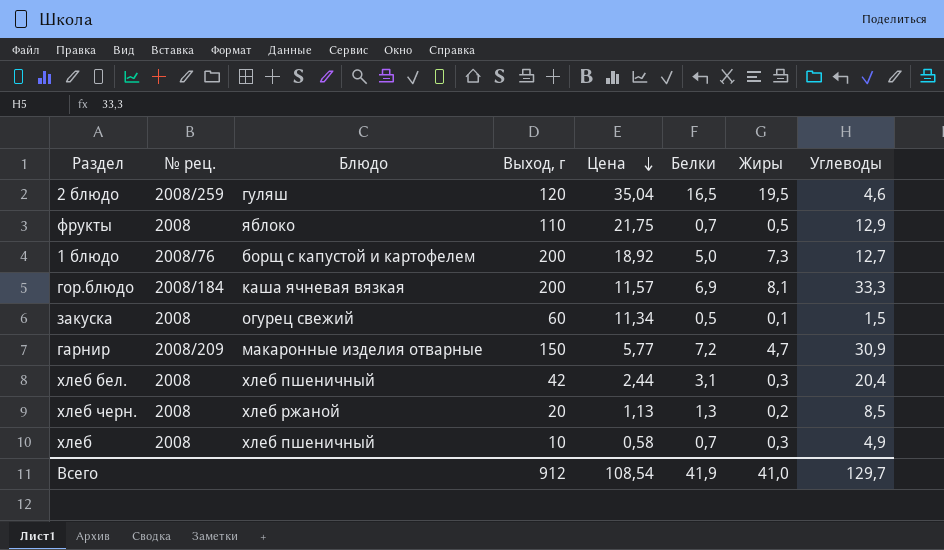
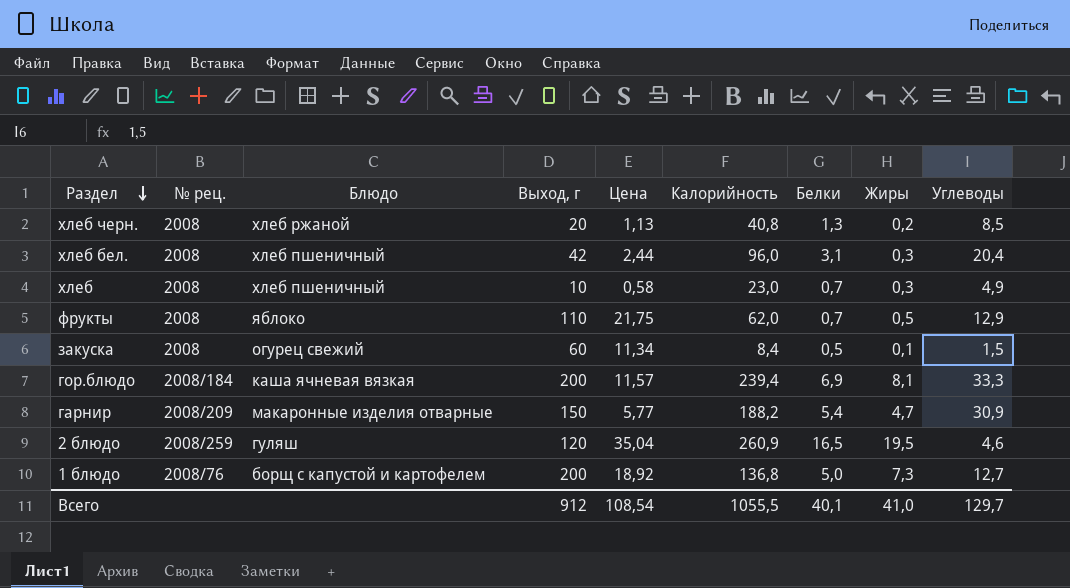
row order: Цена descending -> Раздел descending
column Калорийность | position: none -> 6
гарнир | Белки: 7,2 -> 5,4
Всего | Белки: 41,9 -> 40,1

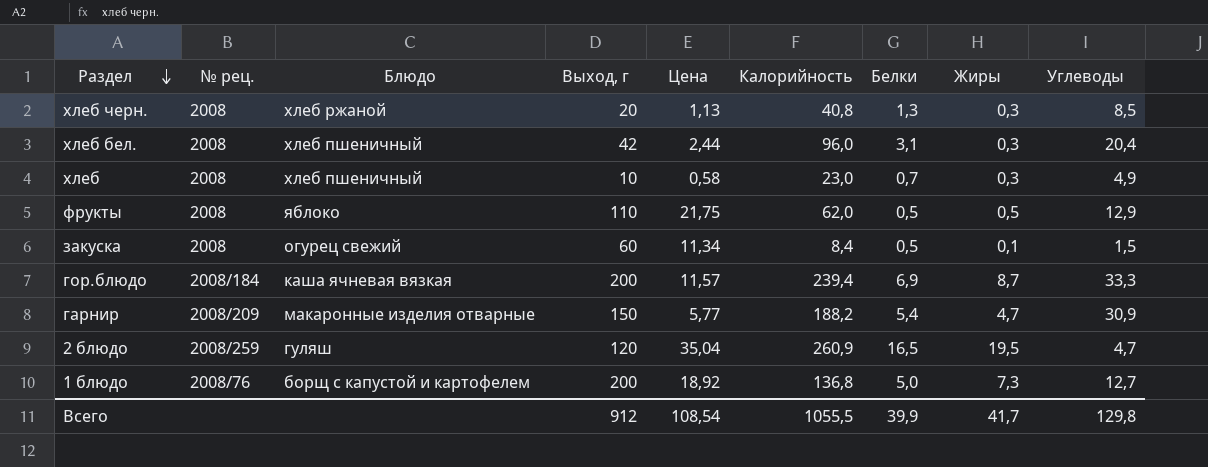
хлеб черн. | Жиры: 0,2 -> 0,3
фрукты | Белки: 0,7 -> 0,5
гор.блюдо | Жиры: 8,1 -> 8,7
2 блюдо | Углеводы: 4,6 -> 4,7
Всего | Белки: 40,1 -> 39,9
Всего | Жиры: 41,0 -> 41,7
Всего | Углеводы: 129,7 -> 129,8

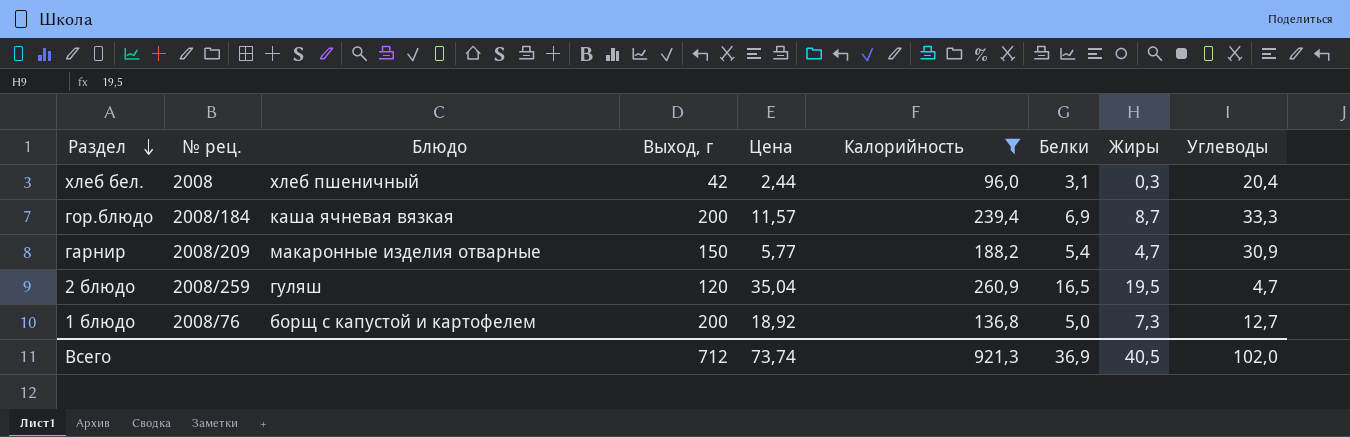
filter: none -> Калорийность >= 96,0
Всего | Выход, г: 912 -> 712
Всего | Цена: 108,54 -> 73,74
Всего | Калорийность: 1055,5 -> 921,3
Всего | Белки: 39,9 -> 36,9
Всего | Жиры: 41,7 -> 40,5
Всего | Углеводы: 129,8 -> 102,0

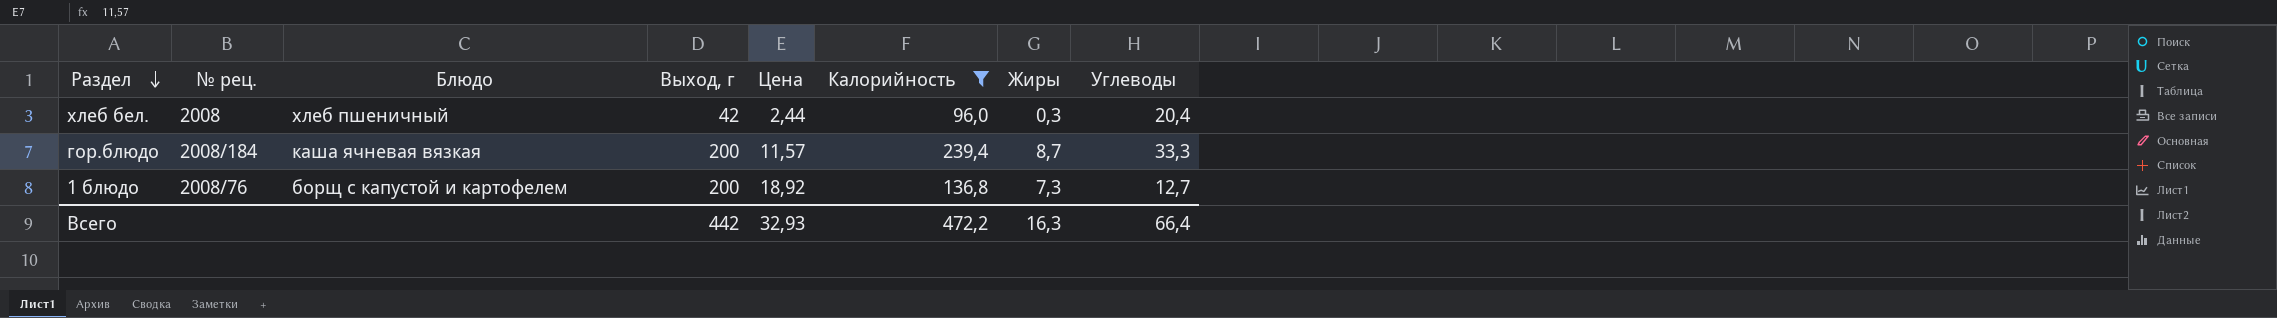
column Белки | position: 7 -> none
row гарнир: 2008/209 | макаронные изделия отварные | 150 | 5,77 | 188,2 | 5,4 | 4,7 | 30,9 -> none
row 2 блюдо: 2008/259 | гуляш | 120 | 35,04 | 260,9 | 16,5 | 19,5 | 4,7 -> none
Всего | Выход, г: 712 -> 442
Всего | Цена: 73,74 -> 32,93
Всего | Калорийность: 921,3 -> 472,2
Всего | Жиры: 40,5 -> 16,3
Всего | Углеводы: 102,0 -> 66,4

